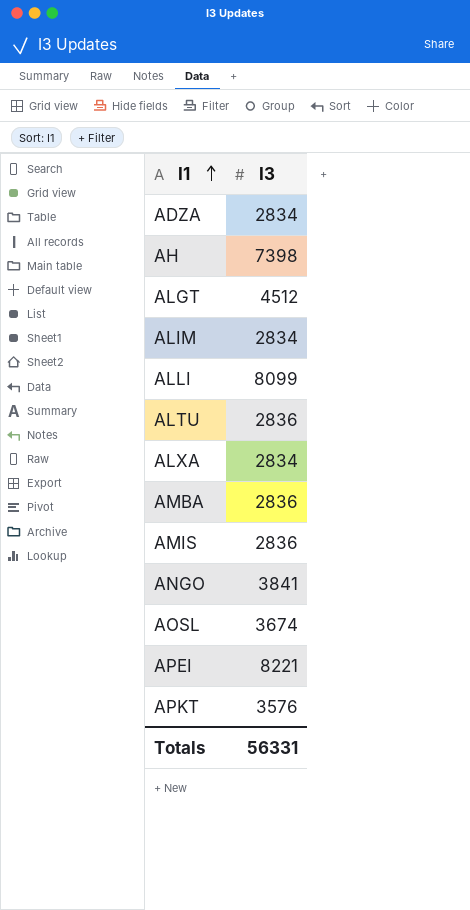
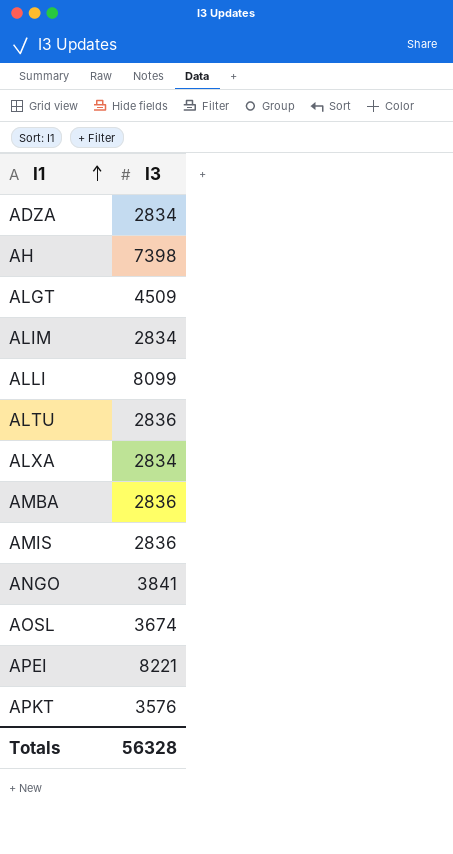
ALGT | I3: 4512 -> 4509
Totals | I3: 56331 -> 56328

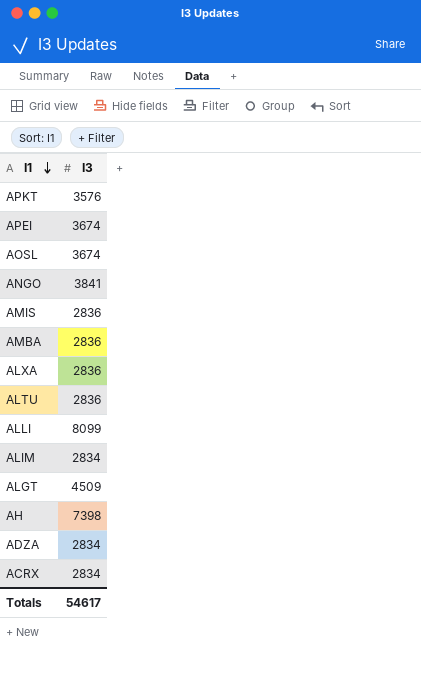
row order: I1 ascending -> I1 descending
APEI | I3: 8221 -> 3674
ALXA | I3: 2834 -> 2836
row ACRX: none -> 2834
Totals | I3: 56328 -> 54617

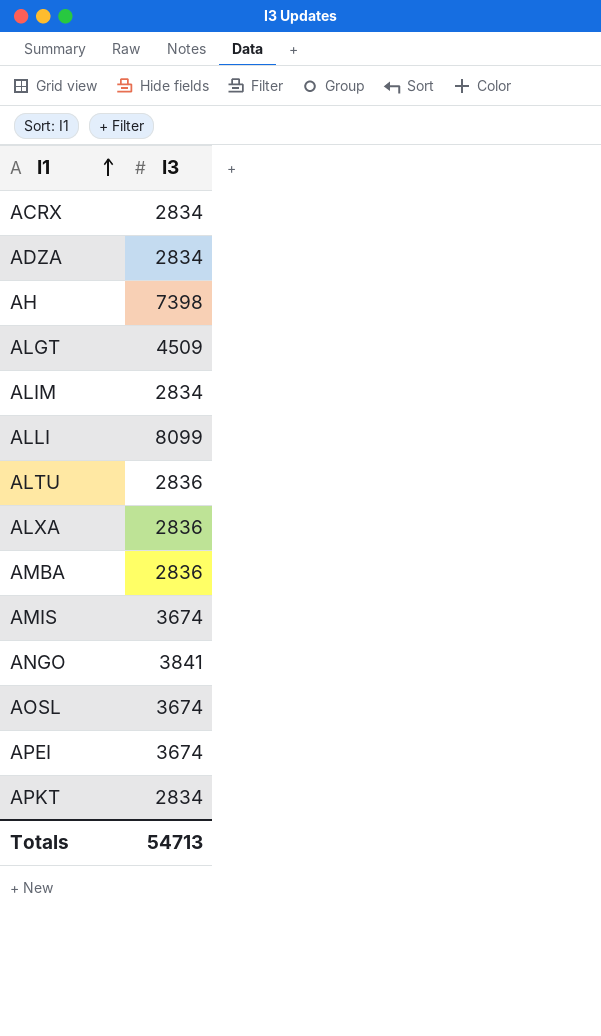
row order: I1 descending -> I1 ascending
AMIS | I3: 2836 -> 3674
APKT | I3: 3576 -> 2834
Totals | I3: 54617 -> 54713

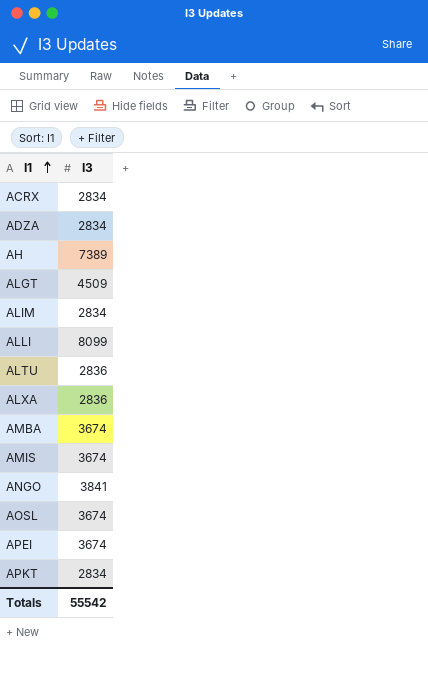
AH | I3: 7398 -> 7389
AMBA | I3: 2836 -> 3674
Totals | I3: 54713 -> 55542

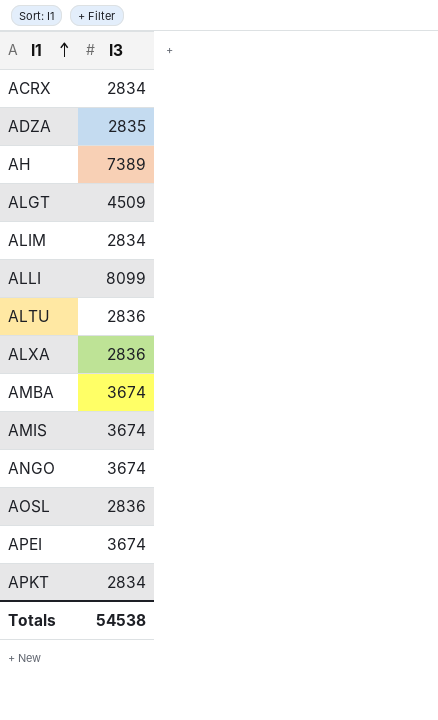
ADZA | I3: 2834 -> 2835
ANGO | I3: 3841 -> 3674
AOSL | I3: 3674 -> 2836
Totals | I3: 55542 -> 54538

